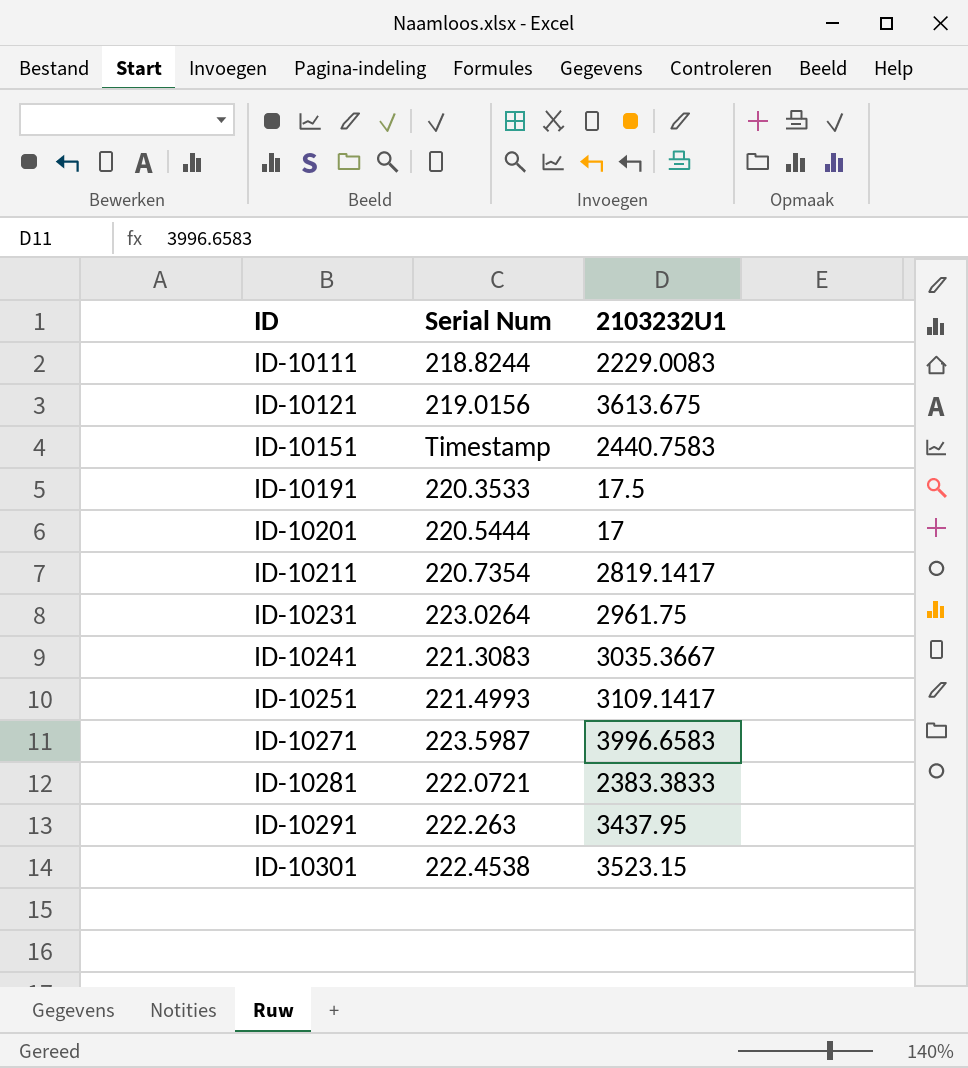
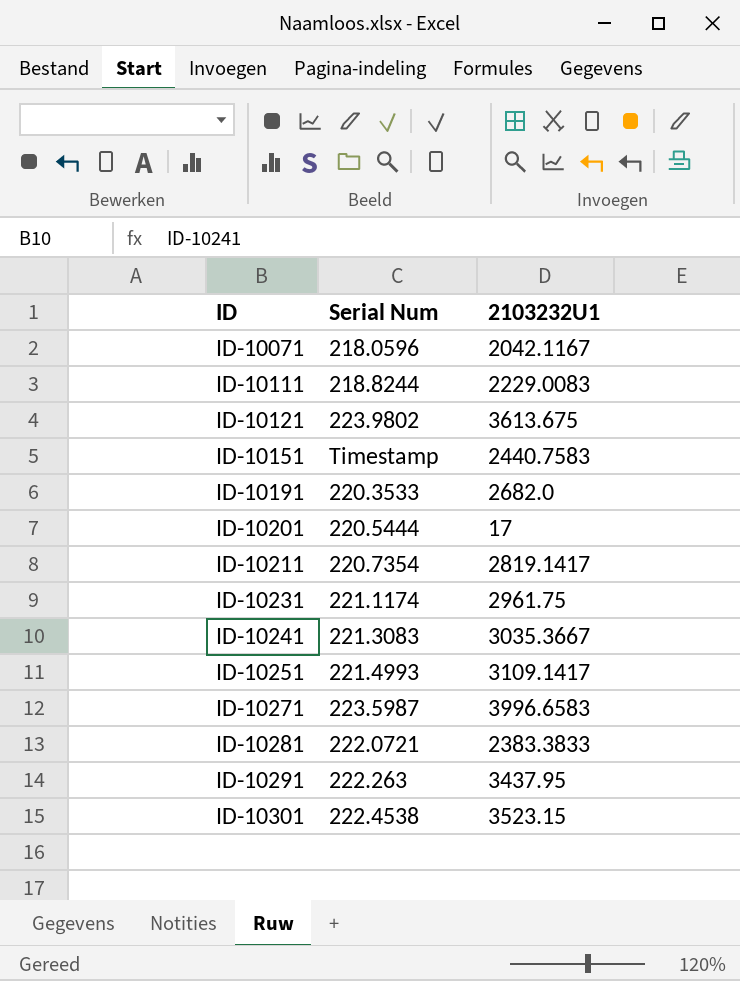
row ID-10071: none -> 218.0596 | 2042.1167
ID-10121 | Serial Num: 219.0156 -> 223.9802
ID-10191 | 2103232U1: 17.5 -> 2682.0
ID-10231 | Serial Num: 223.0264 -> 221.1174

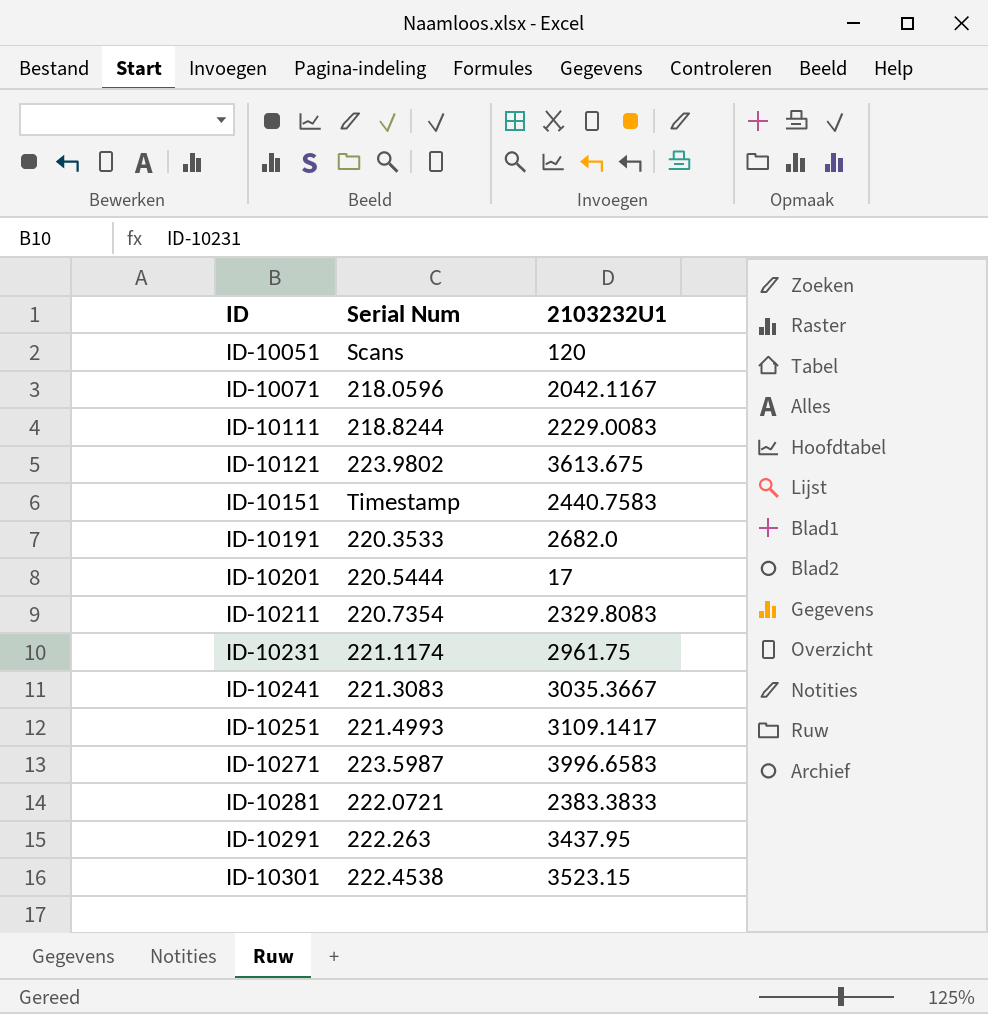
row ID-10051: none -> Scans | 120
ID-10211 | 2103232U1: 2819.1417 -> 2329.8083

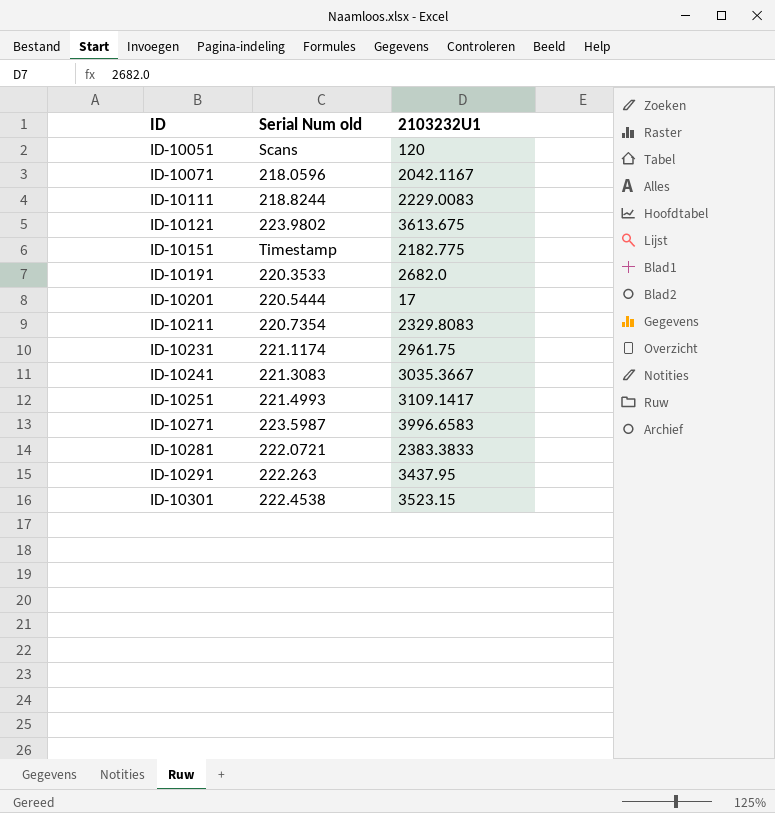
column name: Serial Num -> Serial Num old
ID-10151 | 2103232U1: 2440.7583 -> 2182.775

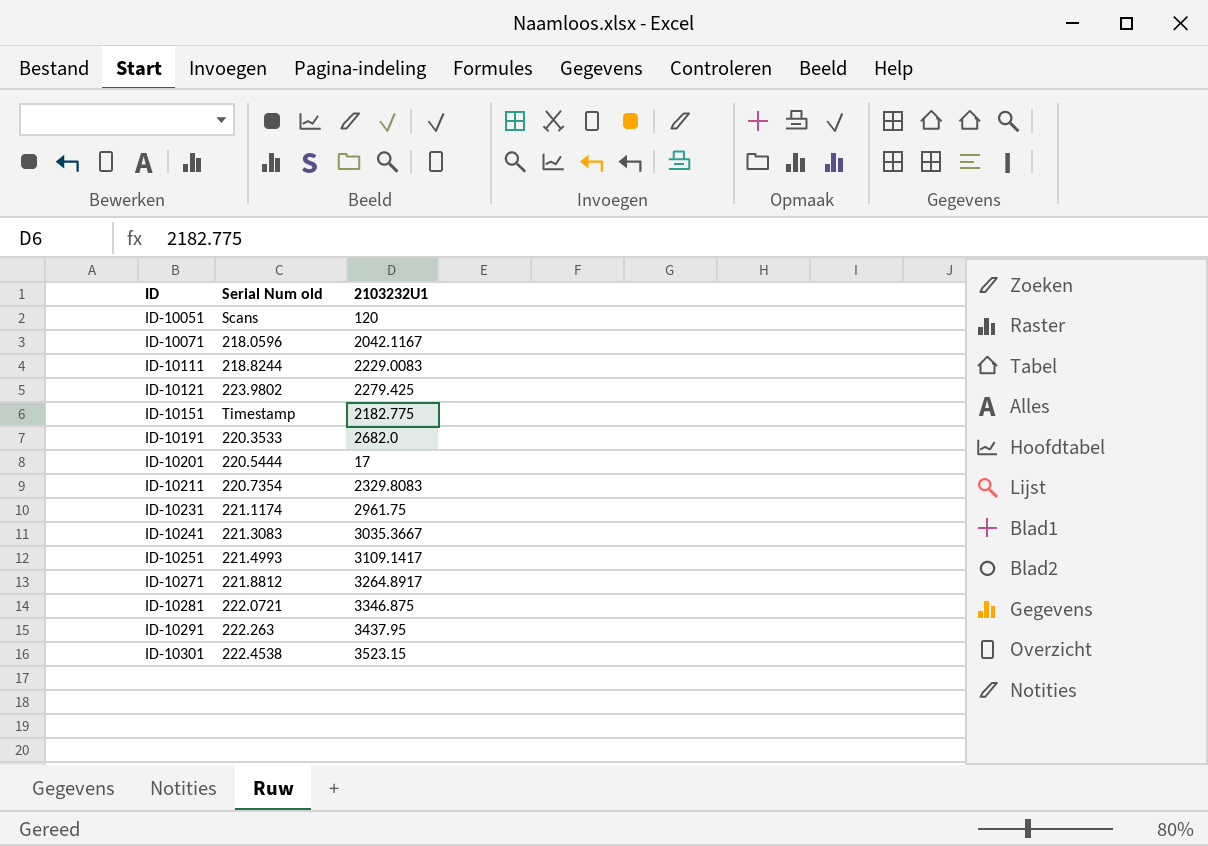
ID-10121 | 2103232U1: 3613.675 -> 2279.425
ID-10271 | Serial Num old: 223.5987 -> 221.8812
ID-10271 | 2103232U1: 3996.6583 -> 3264.8917
ID-10281 | 2103232U1: 2383.3833 -> 3346.875

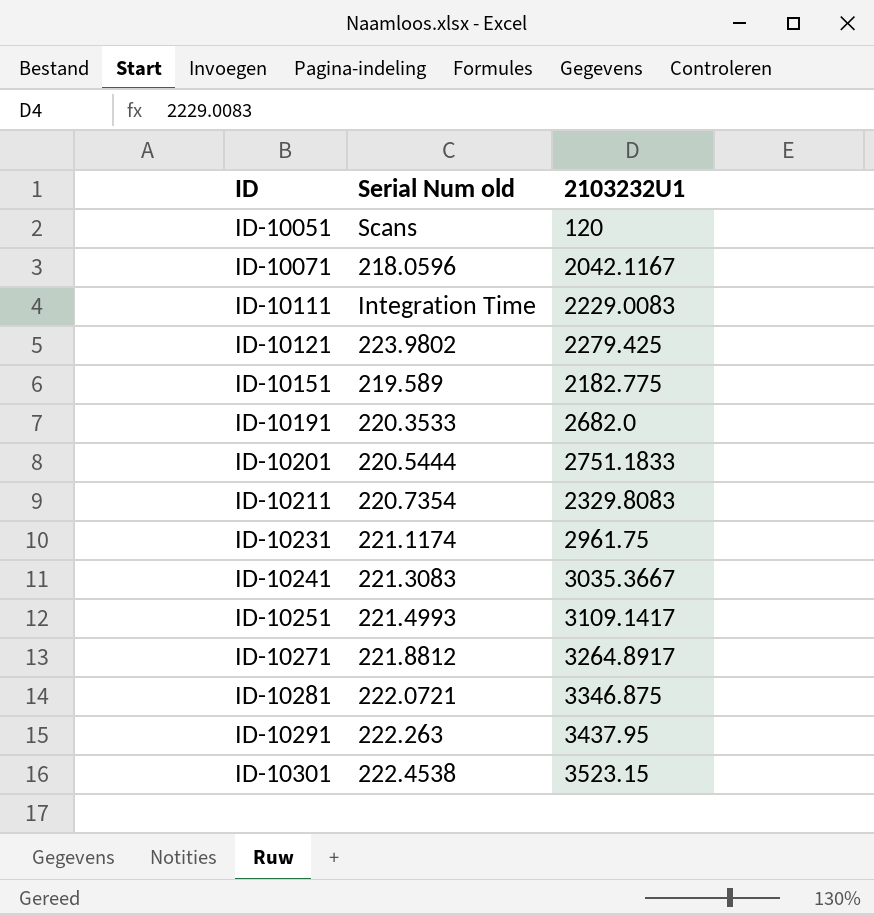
ID-10111 | Serial Num old: 218.8244 -> Integration Time
ID-10151 | Serial Num old: Timestamp -> 219.589
ID-10201 | 2103232U1: 17 -> 2751.1833

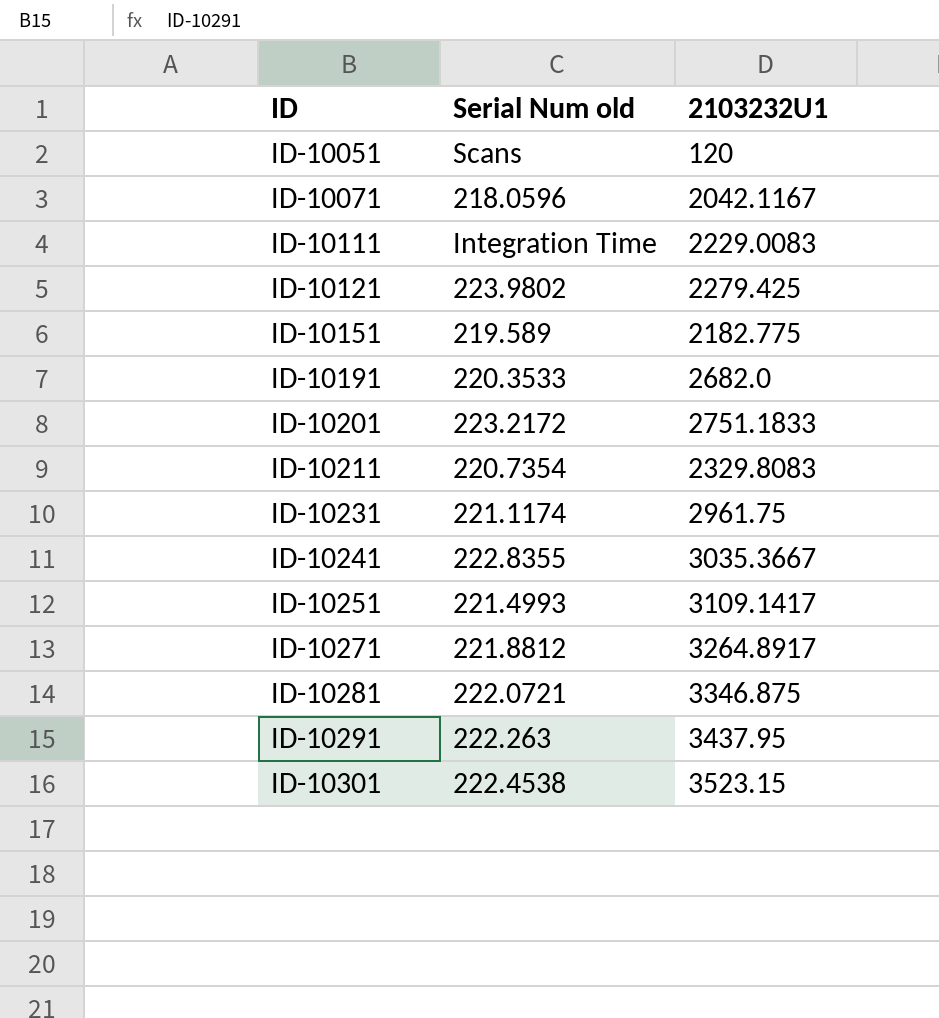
ID-10201 | Serial Num old: 220.5444 -> 223.2172
ID-10241 | Serial Num old: 221.3083 -> 222.8355

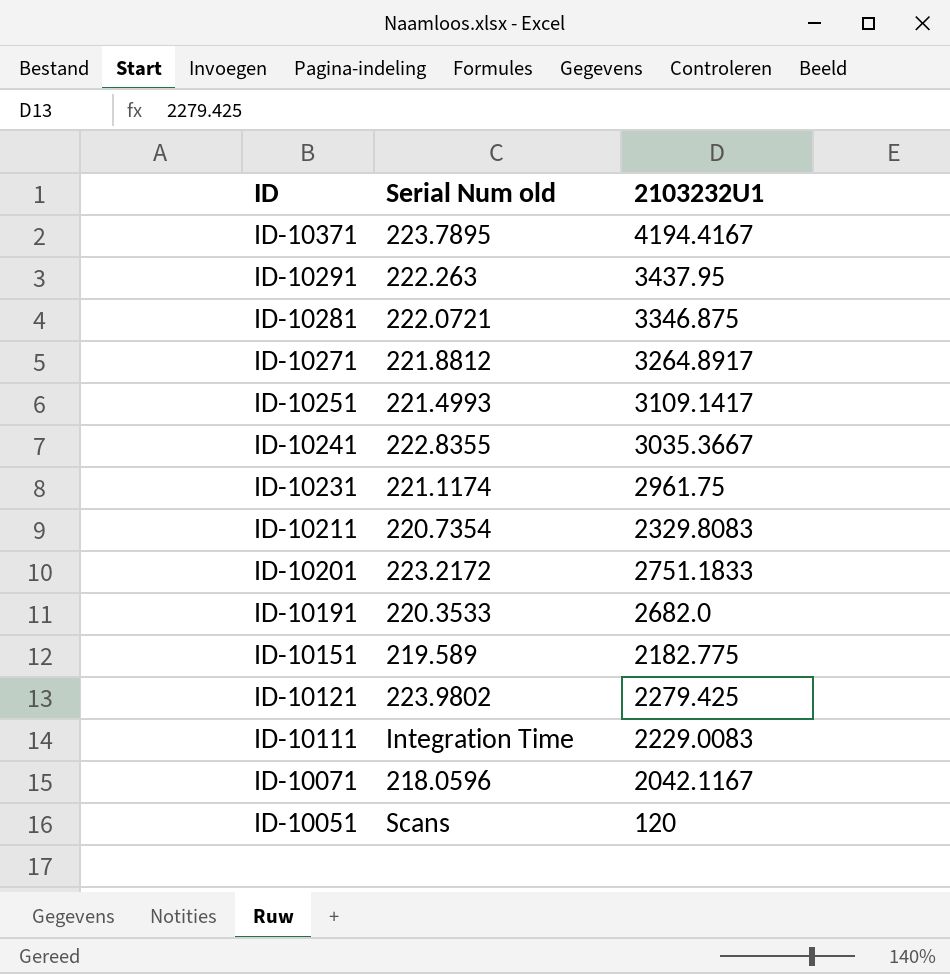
row order: ID ascending -> ID descending
row ID-10301: 222.4538 | 3523.15 -> none
row ID-10371: none -> 223.7895 | 4194.4167

